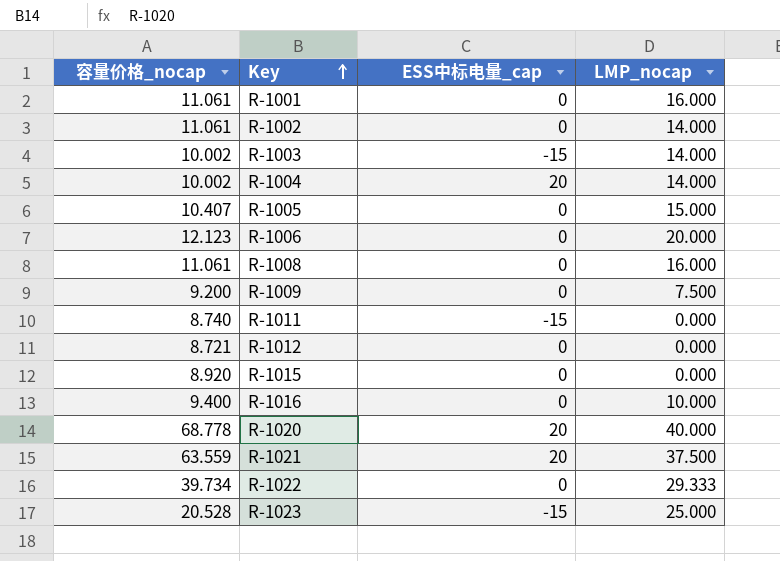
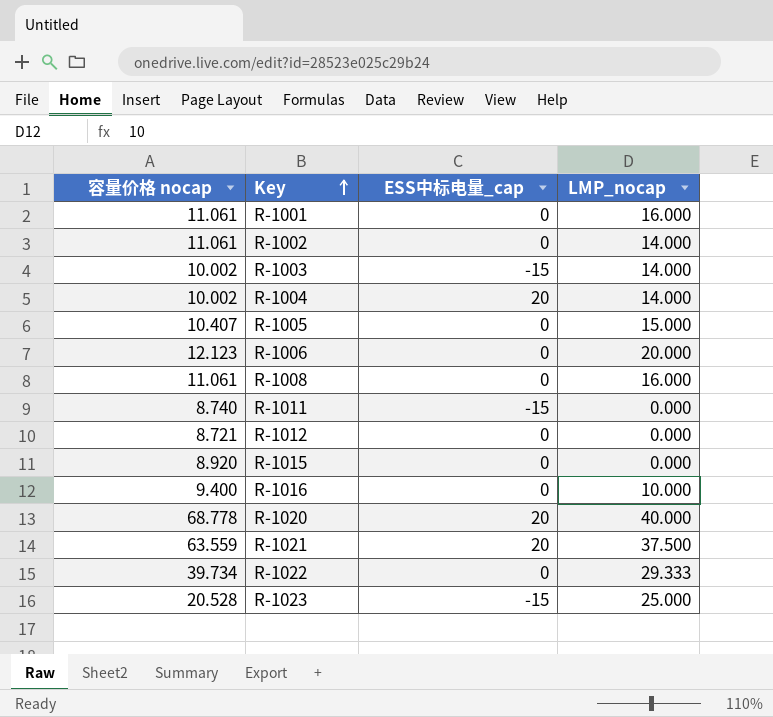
column name: 容量价格_nocap -> 容量价格 nocap
row R-1009: 9.200 | 0 | 7.500 -> none

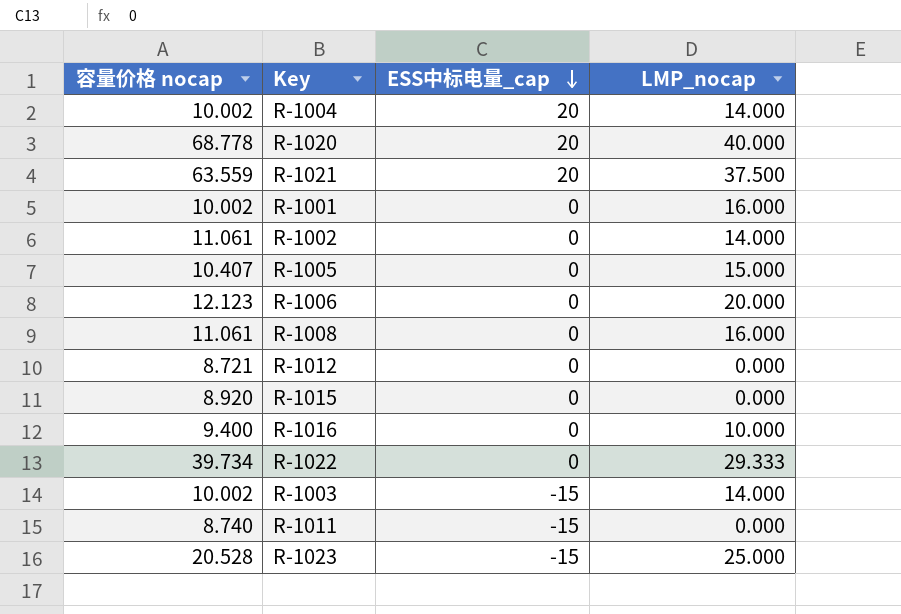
row order: Key ascending -> ESS中标电量_cap descending
R-1001 | 容量价格 nocap: 11.061 -> 10.002

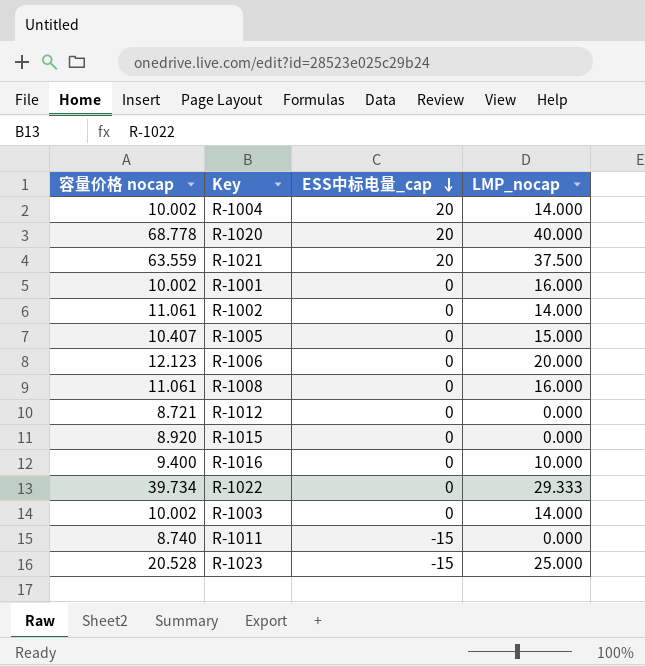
R-1003 | ESS中标电量_cap: -15 -> 0

